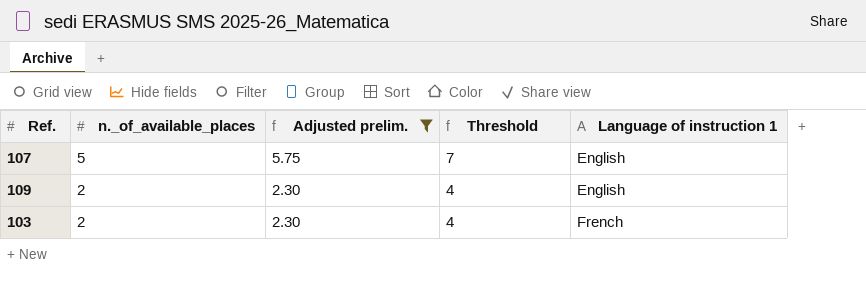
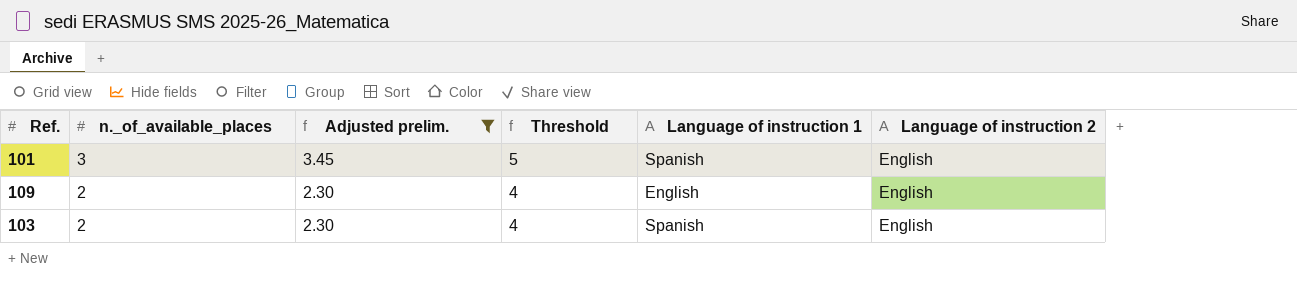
column Language of instruction 2 | position: none -> 6
row 107: 5 | 5.75 | 7 | English -> none
row 101: none -> 3 | 3.45 | 5 | Spanish | English
103 | Language of instruction 1: French -> Spanish

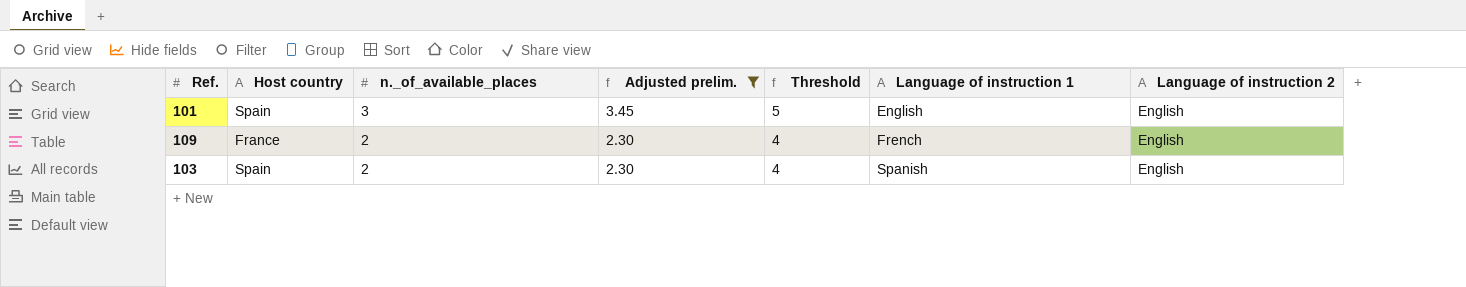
column Host country | position: none -> 2
101 | Language of instruction 1: Spanish -> English
109 | Language of instruction 1: English -> French

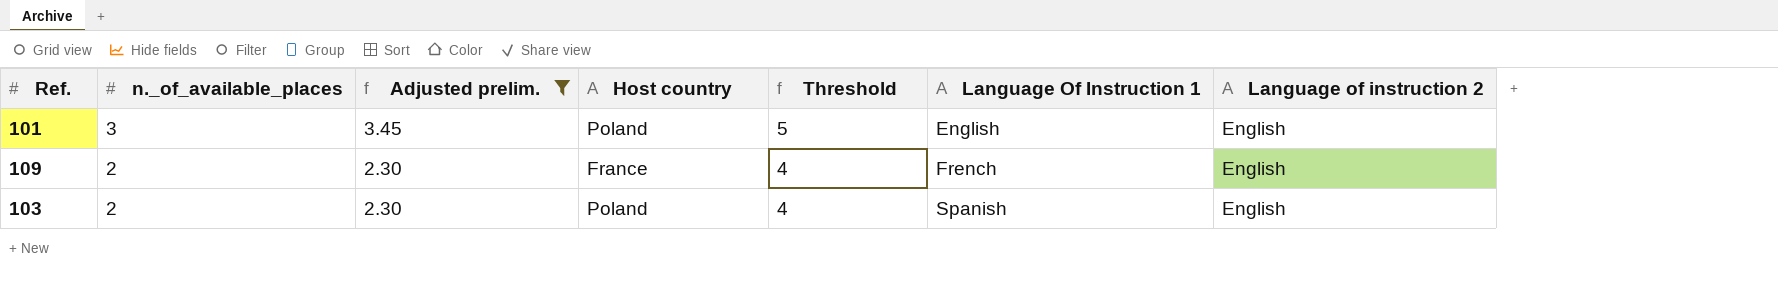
column Host country | position: 2 -> 4
column name: Language of instruction 1 -> Language Of Instruction 1
101 | Host country: Spain -> Poland
103 | Host country: Spain -> Poland

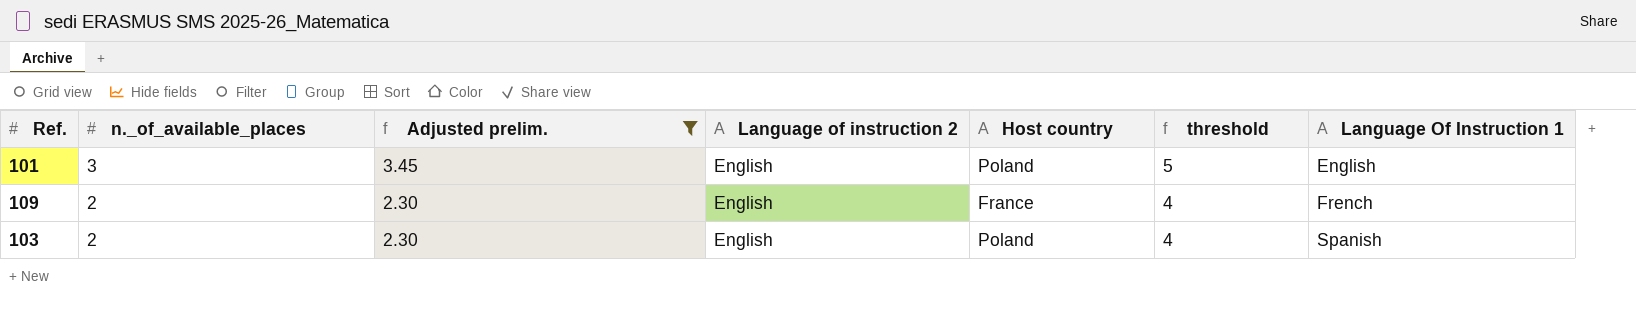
column Language of instruction 2 | position: 7 -> 4
column name: Threshold -> threshold

